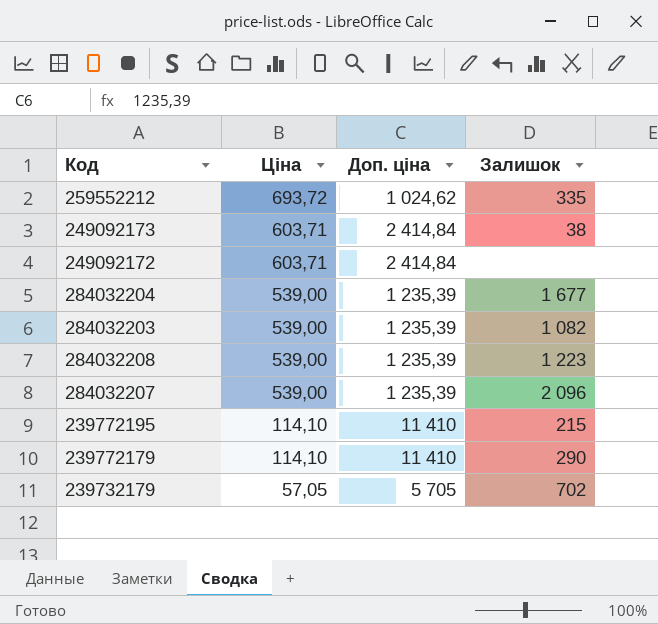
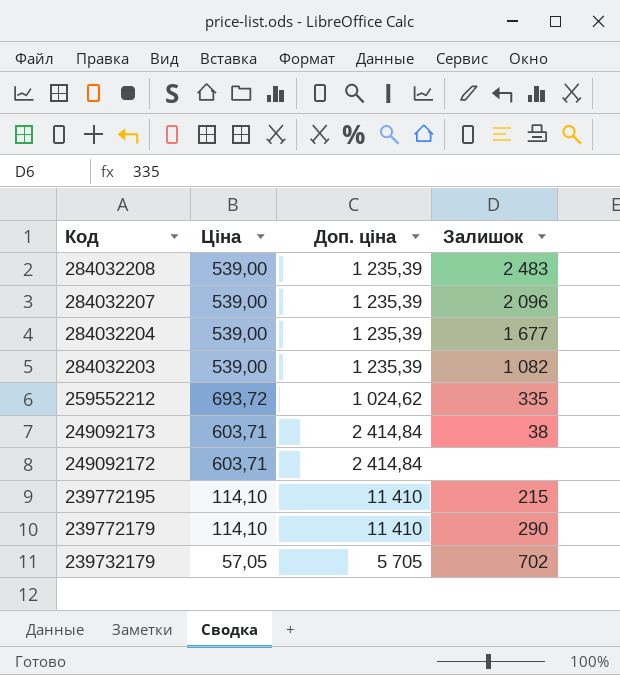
row order: Ціна descending -> Код descending
284032208 | Залишок: 1 223 -> 2 483

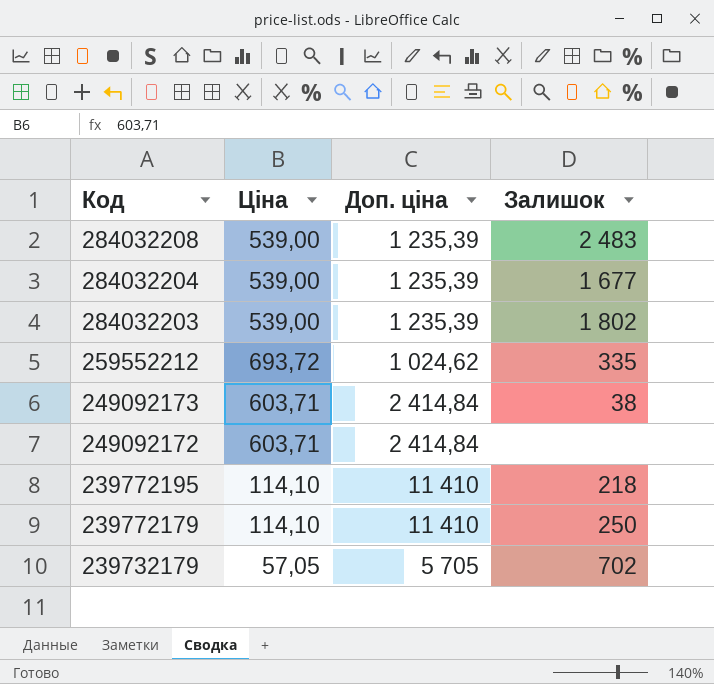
row 284032207: 539,00 | 1 235,39 | 2 096 -> none
284032203 | Залишок: 1 082 -> 1 802
239772195 | Залишок: 215 -> 218
239772179 | Залишок: 290 -> 250

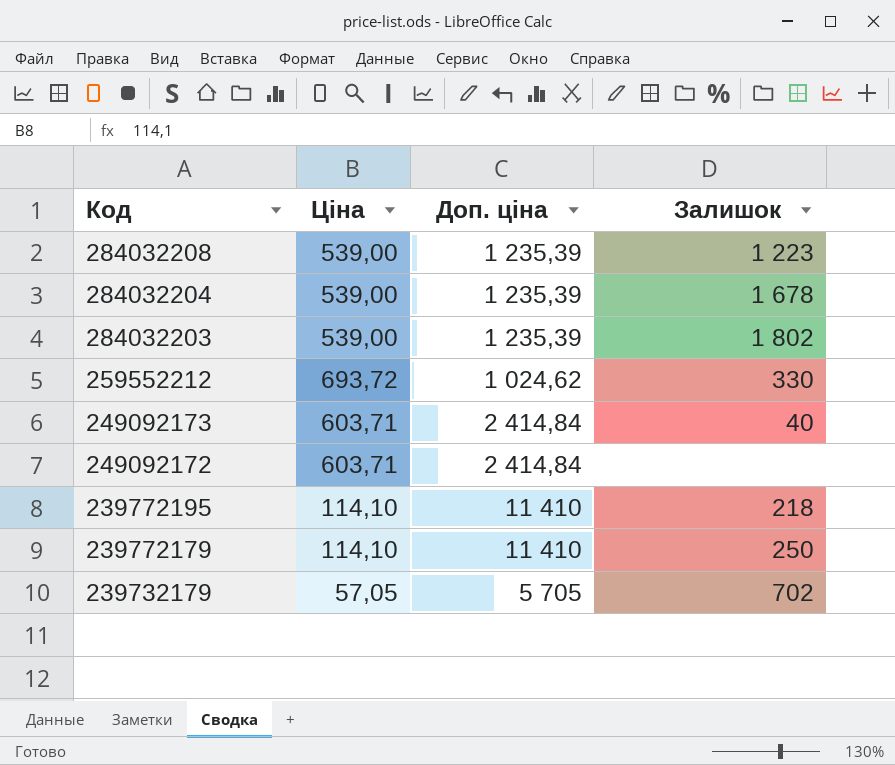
284032208 | Залишок: 2 483 -> 1 223
284032204 | Залишок: 1 677 -> 1 678
259552212 | Залишок: 335 -> 330
249092173 | Залишок: 38 -> 40

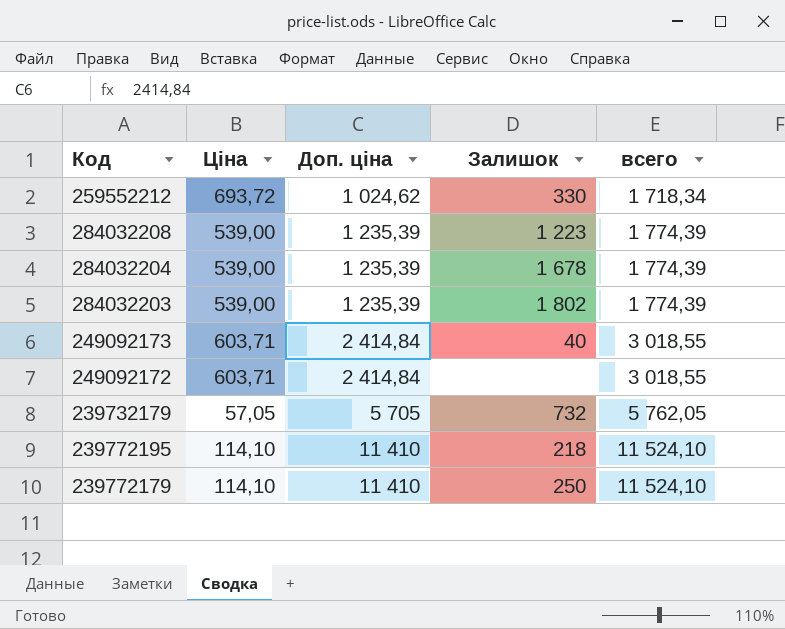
row order: Код descending -> Доп. ціна ascending
column всего | formula: none -> [Ціна] + [Доп. ціна]
239732179 | Залишок: 702 -> 732

